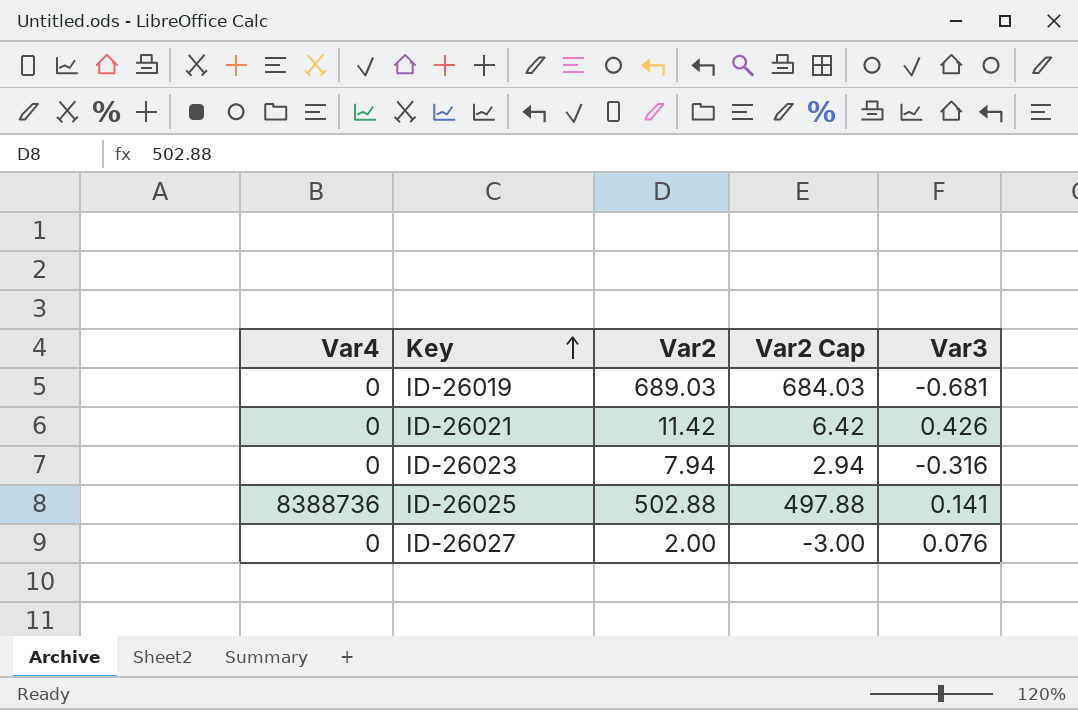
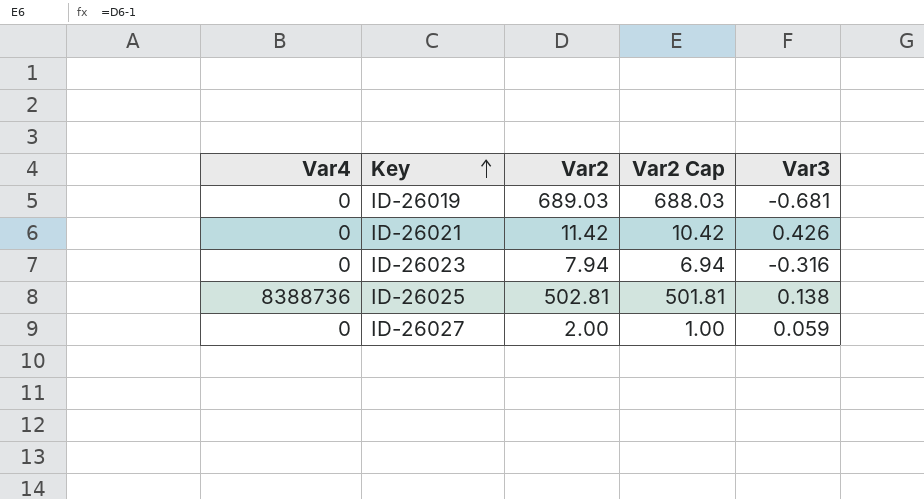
column Var2 Cap | formula: [Var2] - 5 -> [Var2] - 1
ID-26025 | Var2: 502.88 -> 502.81
ID-26025 | Var3: 0.141 -> 0.138
ID-26027 | Var3: 0.076 -> 0.059

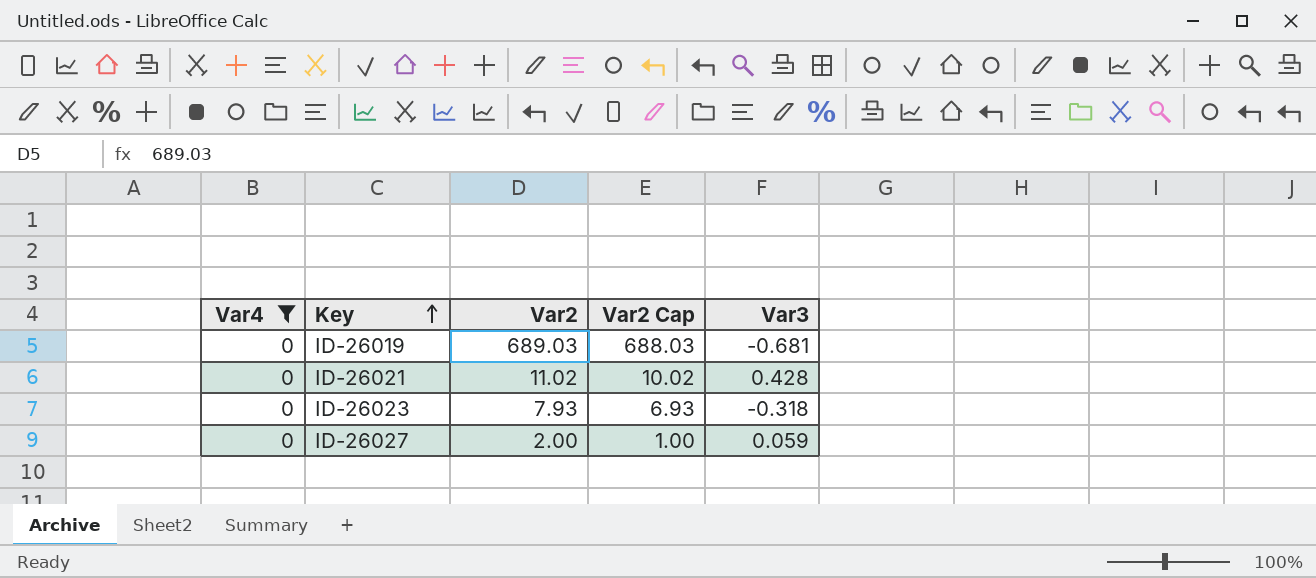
filter: none -> Var4 = 0
ID-26021 | Var2: 11.42 -> 11.02
ID-26021 | Var2 Cap: 10.42 -> 10.02
ID-26021 | Var3: 0.426 -> 0.428
ID-26023 | Var2: 7.94 -> 7.93
ID-26023 | Var2 Cap: 6.94 -> 6.93
ID-26023 | Var3: -0.316 -> -0.318

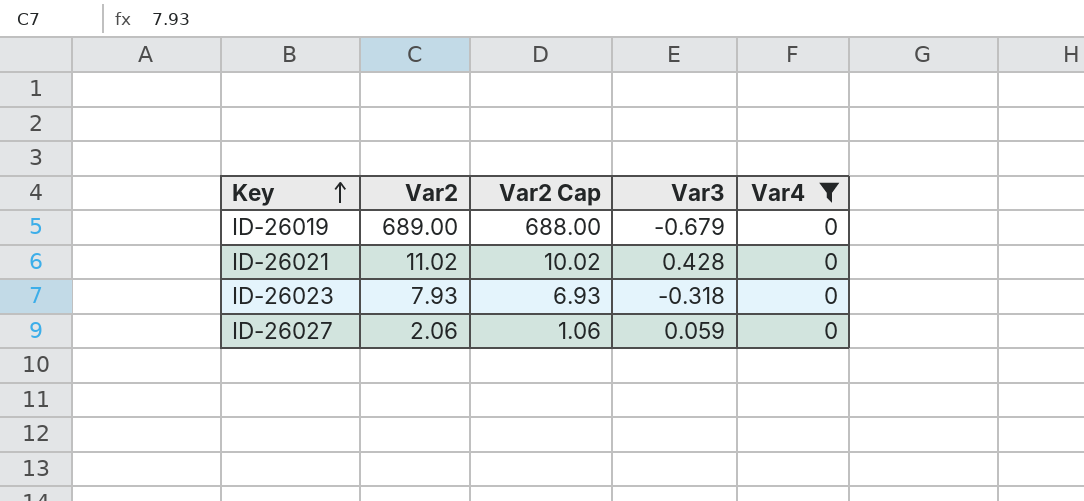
column Var4 | position: 1 -> 5
ID-26019 | Var2: 689.03 -> 689.00
ID-26019 | Var2 Cap: 688.03 -> 688.00
ID-26019 | Var3: -0.681 -> -0.679
ID-26027 | Var2: 2.00 -> 2.06
ID-26027 | Var2 Cap: 1.00 -> 1.06

